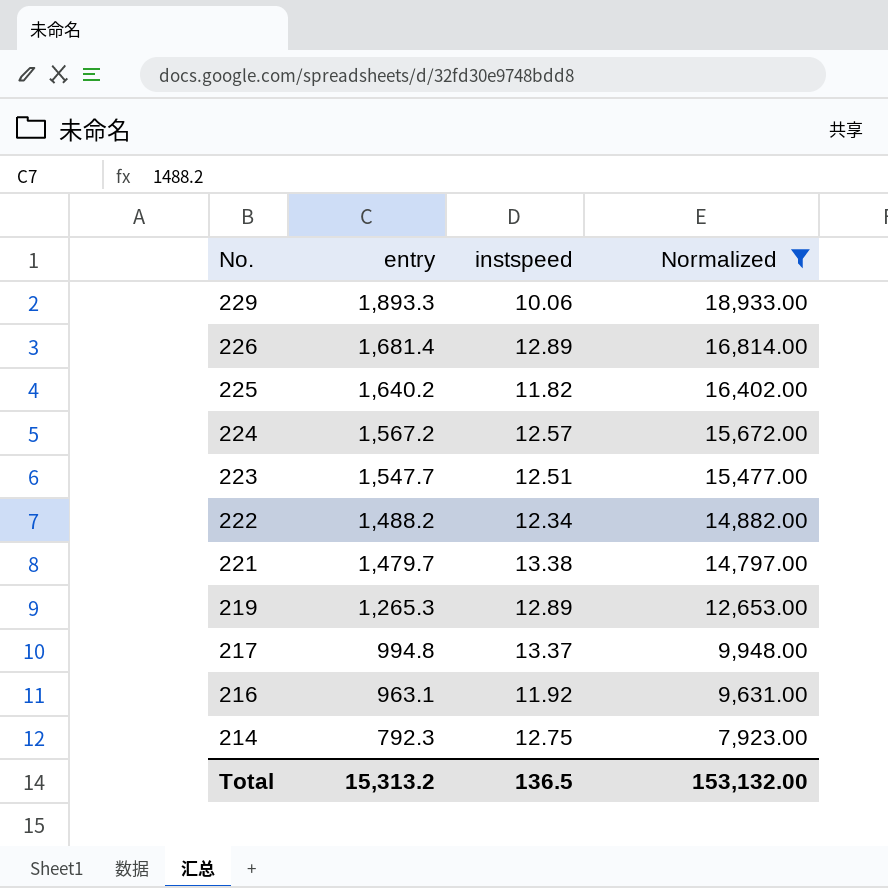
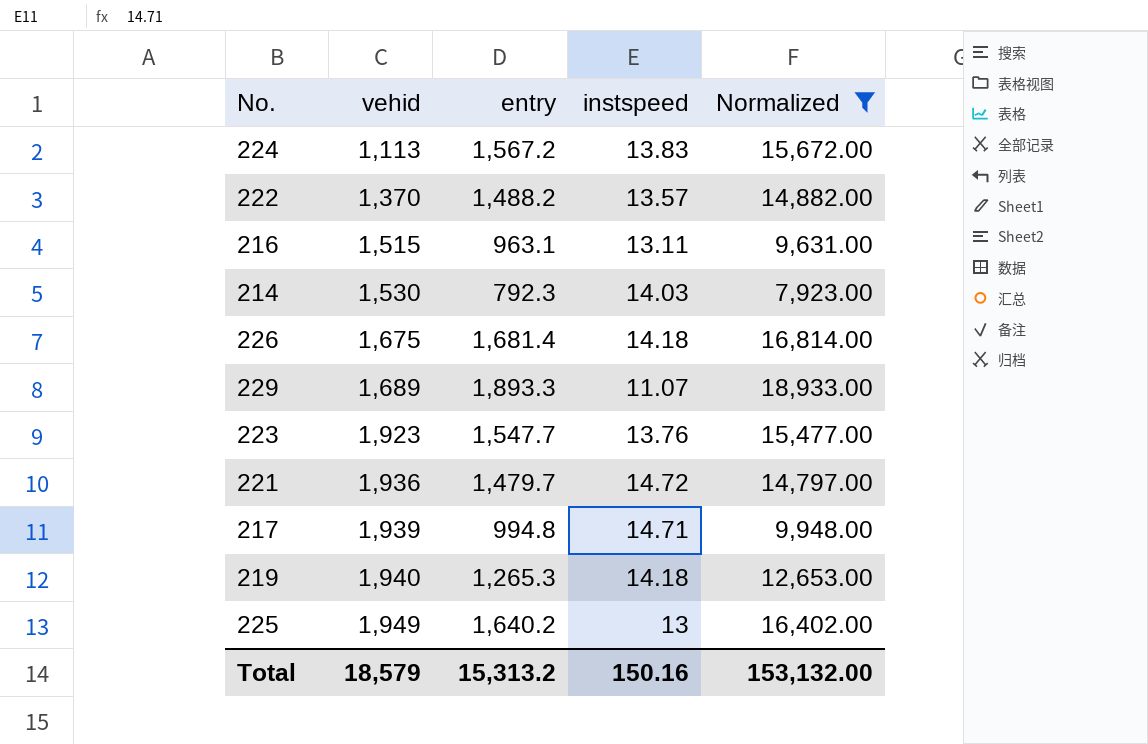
row order: No. descending -> vehid ascending
column vehid | position: none -> 2
224 | instspeed: 12.57 -> 13.83
222 | instspeed: 12.34 -> 13.57
216 | instspeed: 11.92 -> 13.11
214 | instspeed: 12.75 -> 14.03
226 | instspeed: 12.89 -> 14.18
229 | instspeed: 10.06 -> 11.07
223 | instspeed: 12.51 -> 13.76
221 | instspeed: 13.38 -> 14.72
217 | instspeed: 13.37 -> 14.71
219 | instspeed: 12.89 -> 14.18
225 | instspeed: 11.82 -> 13
Total | instspeed: 136.5 -> 150.16

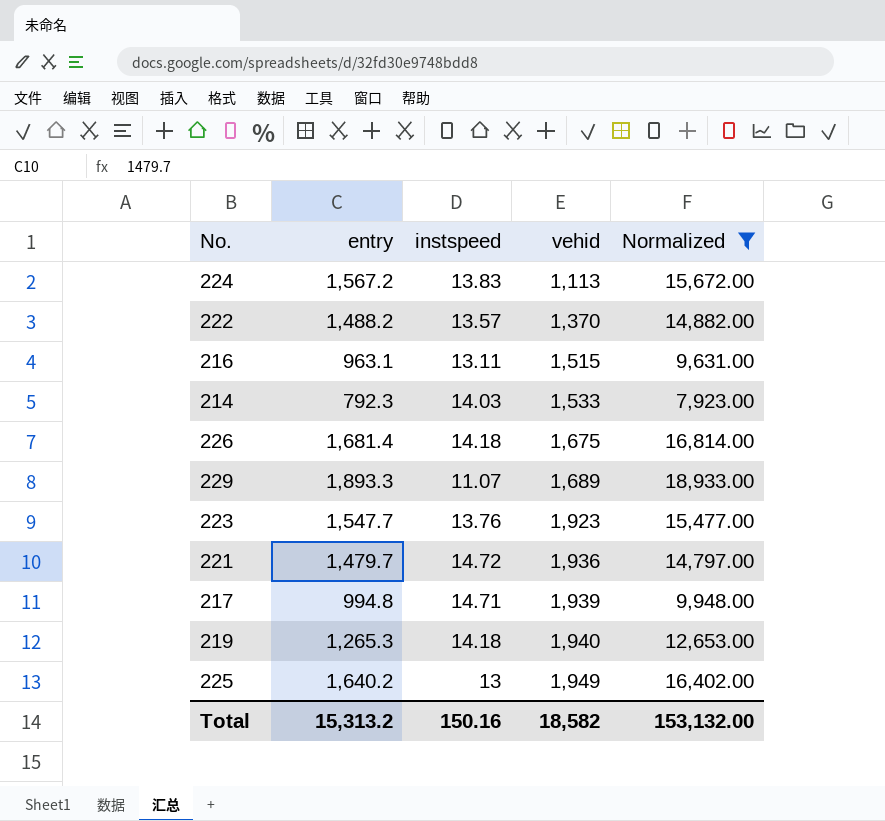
column vehid | position: 2 -> 4
214 | vehid: 1,530 -> 1,533
Total | vehid: 18,579 -> 18,582

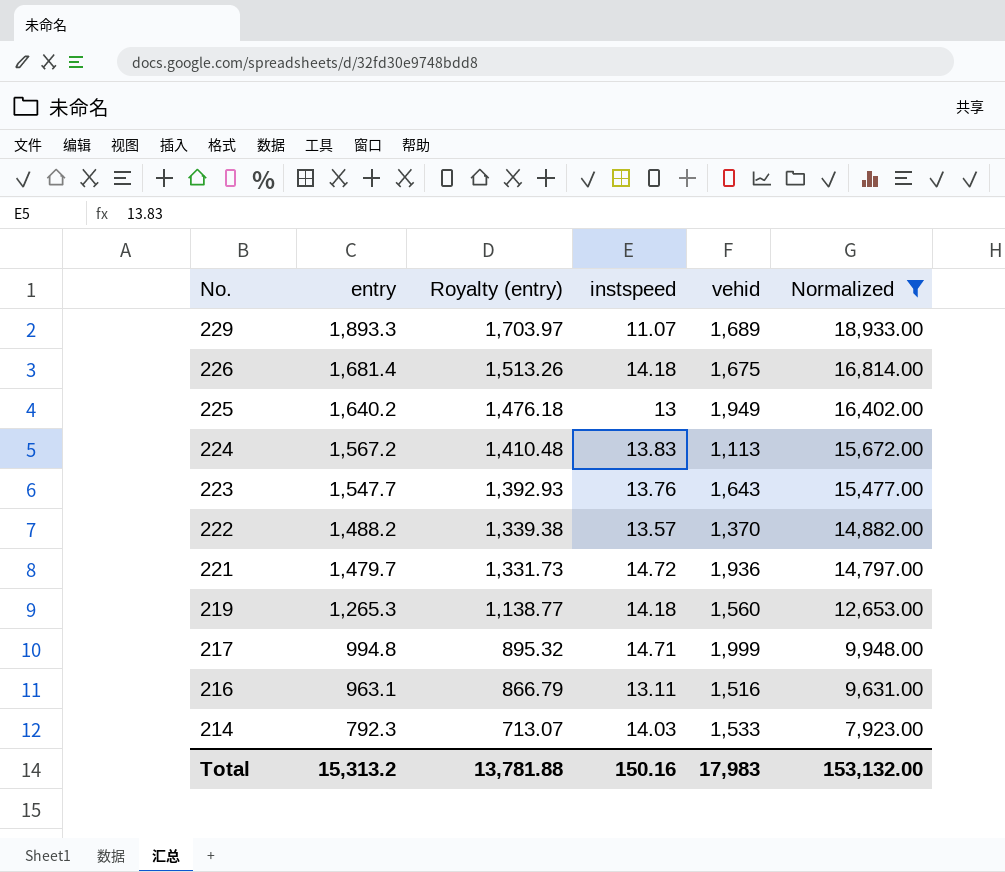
row order: vehid ascending -> No. descending
column Royalty (entry) | formula: none -> [entry] * 0.9
223 | vehid: 1,923 -> 1,643
219 | vehid: 1,940 -> 1,560
217 | vehid: 1,939 -> 1,999
216 | vehid: 1,515 -> 1,516
Total | vehid: 18,582 -> 17,983

